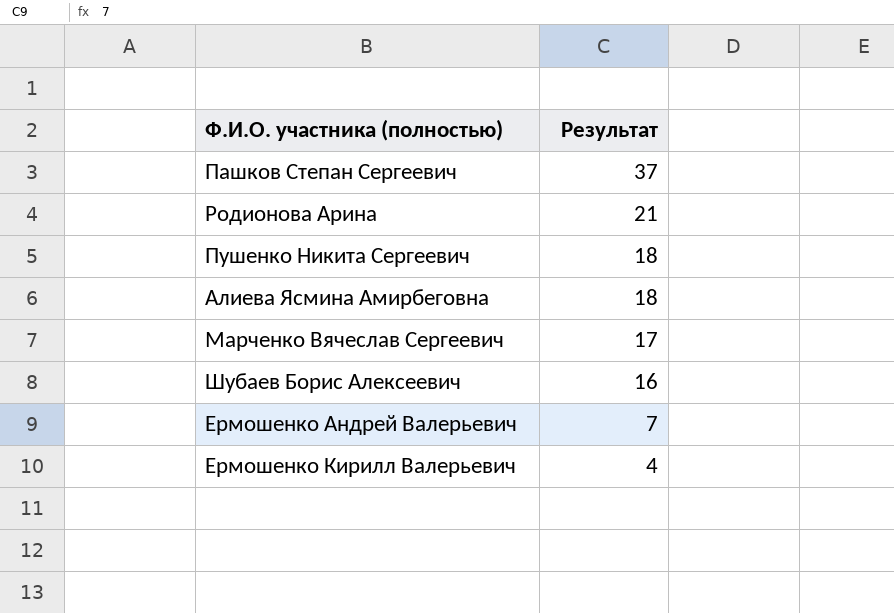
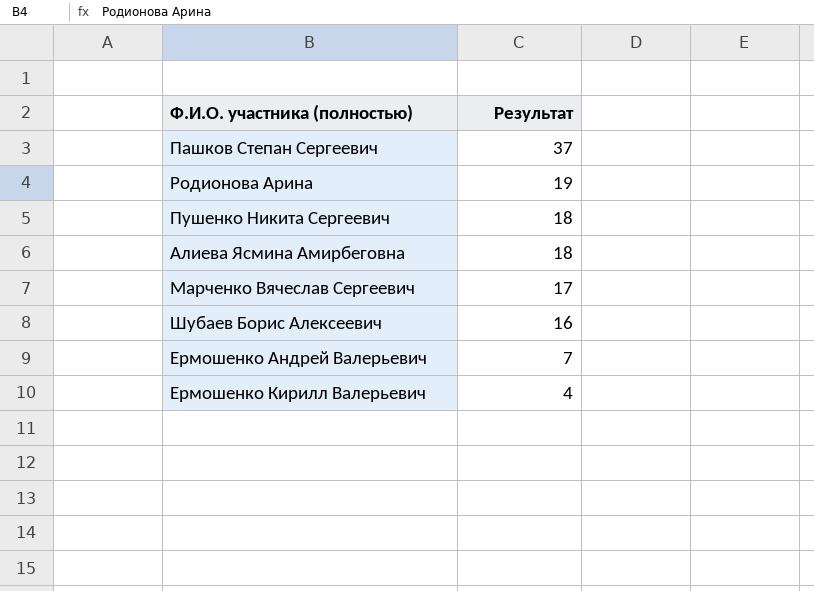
Родионова Арина | Результат: 21 -> 19

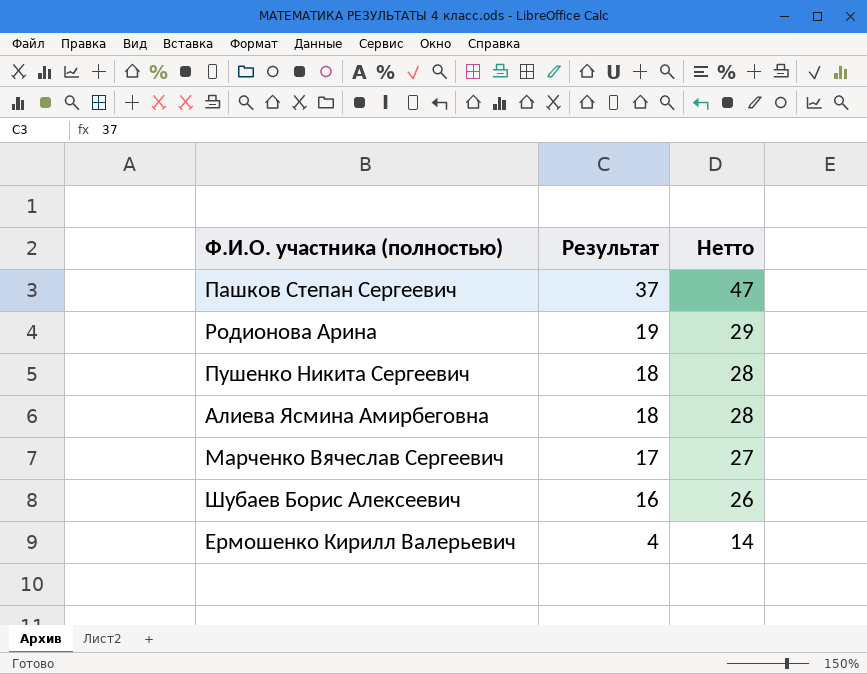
column Нетто | formula: none -> [Результат] + 10
row Ермошенко Андрей Валерьевич: 7 -> none

